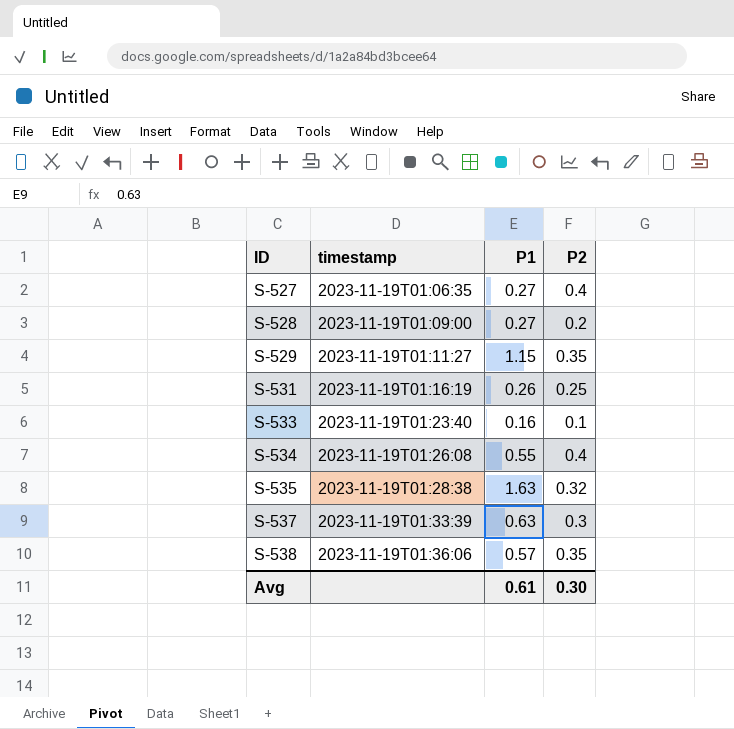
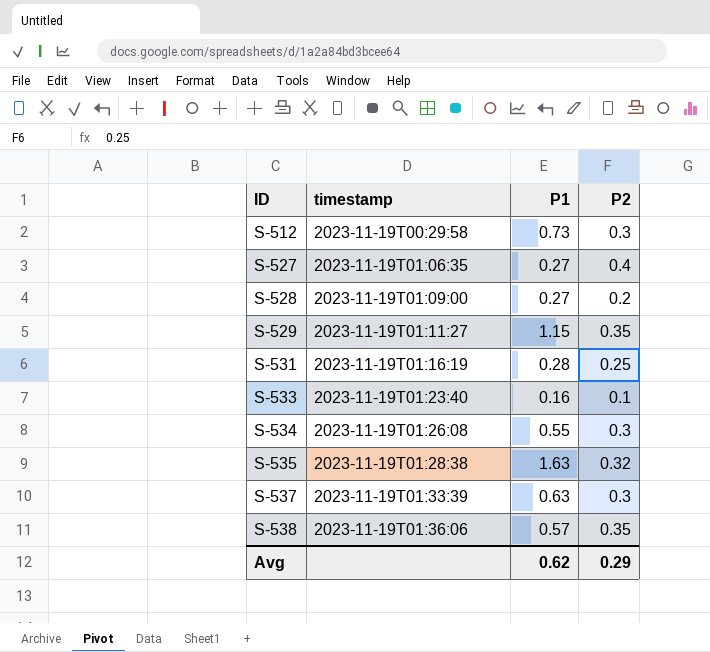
row S-512: none -> 2023-11-19T00:29:58 | 0.73 | 0.3
S-531 | P1: 0.26 -> 0.28
S-534 | P2: 0.4 -> 0.3
Avg | P1: 0.61 -> 0.62
Avg | P2: 0.30 -> 0.29

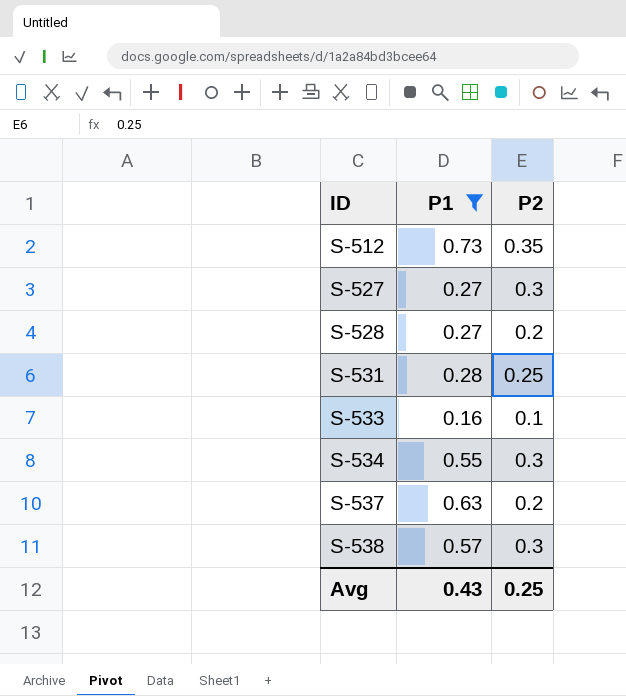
filter: none -> P1 <= 0.73
column timestamp | position: 2 -> none
S-512 | P2: 0.3 -> 0.35
S-527 | P2: 0.4 -> 0.3
S-537 | P2: 0.3 -> 0.2
S-538 | P2: 0.35 -> 0.3
Avg | P1: 0.62 -> 0.43
Avg | P2: 0.29 -> 0.25

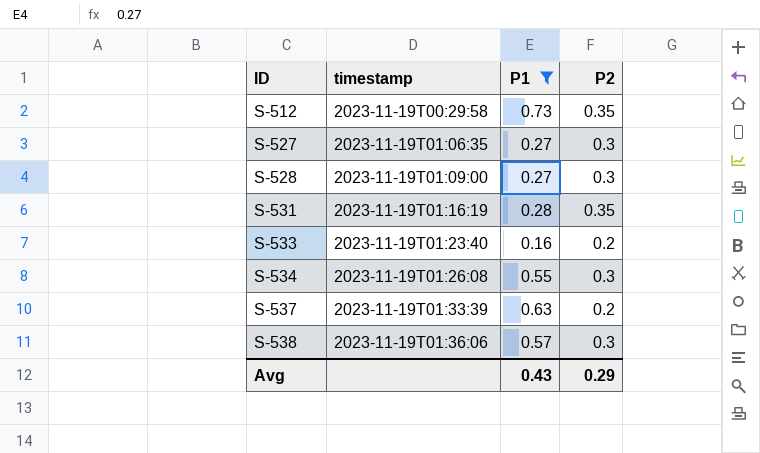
column timestamp | position: none -> 2
S-528 | P2: 0.2 -> 0.3
S-531 | P2: 0.25 -> 0.35
S-533 | P2: 0.1 -> 0.2
Avg | P2: 0.25 -> 0.29

